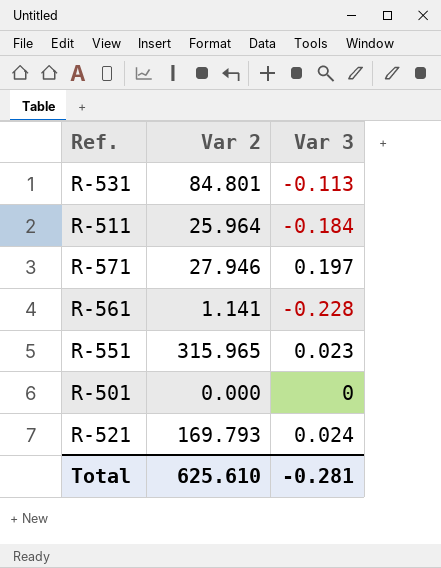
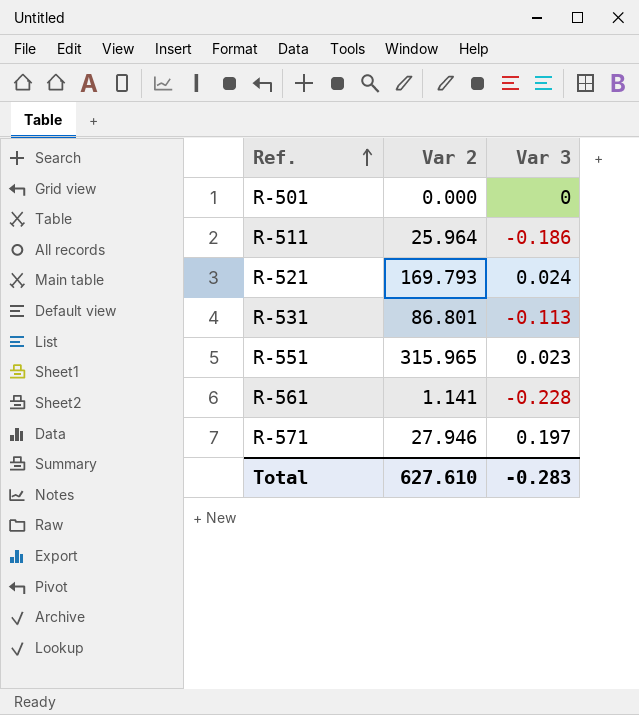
row order: none -> Ref. ascending
R-511 | Var 3: -0.184 -> -0.186
R-531 | Var 2: 84.801 -> 86.801
Total | Var 2: 625.610 -> 627.610
Total | Var 3: -0.281 -> -0.283

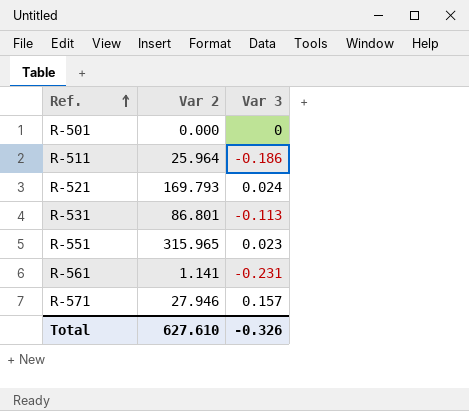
R-561 | Var 3: -0.228 -> -0.231
R-571 | Var 3: 0.197 -> 0.157
Total | Var 3: -0.283 -> -0.326

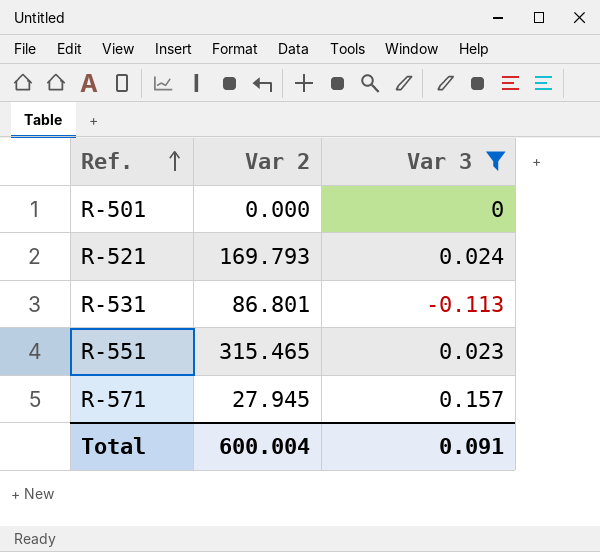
filter: none -> Var 3 >= -0.113
R-551 | Var 2: 315.965 -> 315.465
R-571 | Var 2: 27.946 -> 27.945
Total | Var 2: 627.610 -> 600.004
Total | Var 3: -0.326 -> 0.091

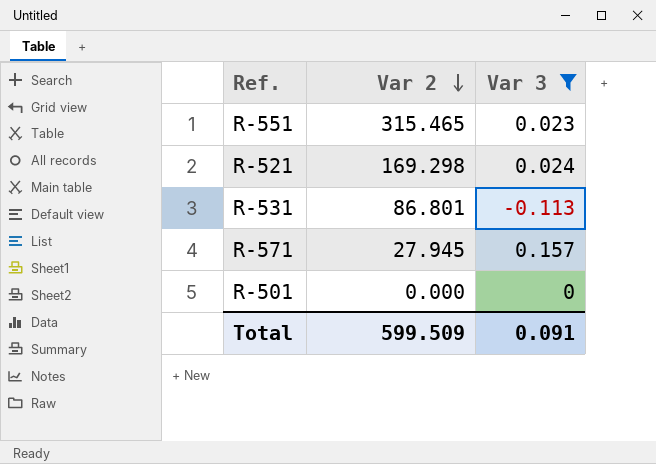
row order: Ref. ascending -> Var 2 descending
R-521 | Var 2: 169.793 -> 169.298
Total | Var 2: 600.004 -> 599.509

